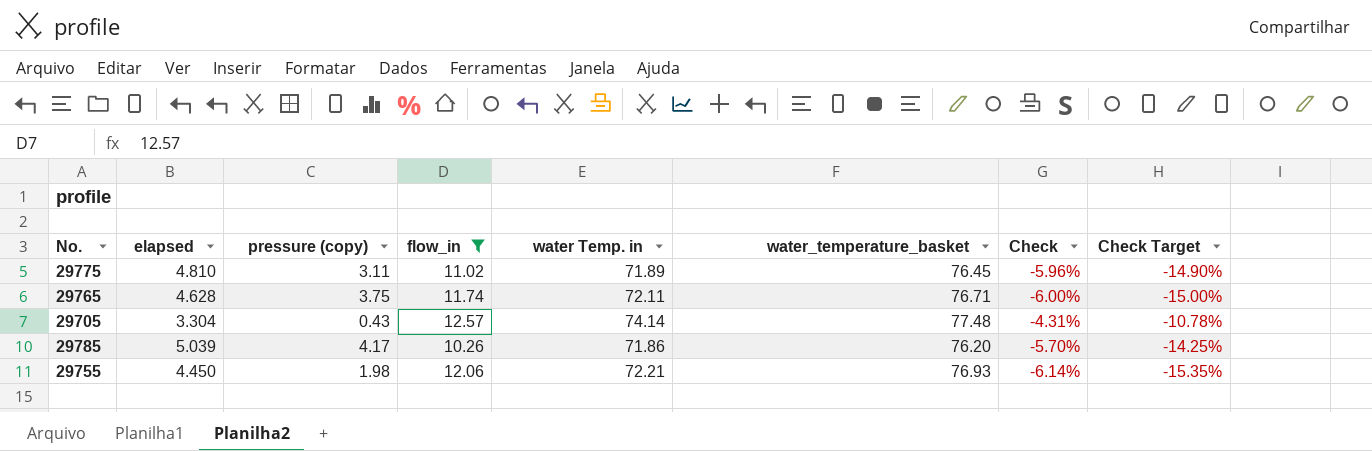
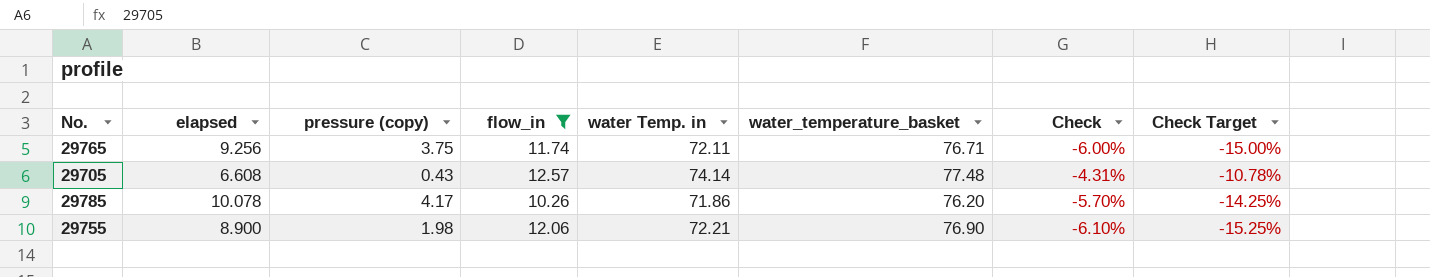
row 29775: 4.810 | 3.11 | 11.02 | 71.89 | 76.45 | -5.96% | -14.90% -> none
29765 | elapsed: 4.628 -> 9.256
29705 | elapsed: 3.304 -> 6.608
29785 | elapsed: 5.039 -> 10.078
29755 | elapsed: 4.450 -> 8.900
29755 | water_temperature_basket: 76.93 -> 76.90
29755 | Check: -6.14% -> -6.10%
29755 | Check Target: -15.35% -> -15.25%

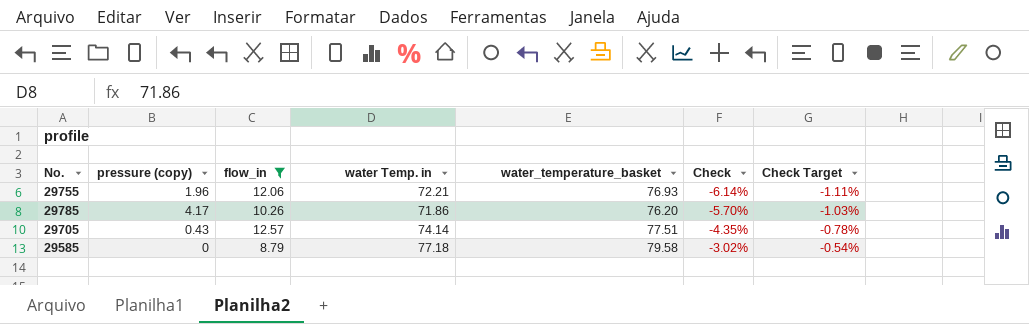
row order: none -> Check ascending
column elapsed | position: 2 -> none
column Check Target | formula: [Check] * 2.5 -> [Check] * 0.18
row 29765: 9.256 | 3.75 | 11.74 | 72.11 | 76.71 | -6.00% | -15.00% -> none
29755 | pressure (copy): 1.98 -> 1.96
29755 | water_temperature_basket: 76.90 -> 76.93
29755 | Check: -6.10% -> -6.14%
29705 | water_temperature_basket: 77.48 -> 77.51
29705 | Check: -4.31% -> -4.35%
row 29585: none -> 0 | 8.79 | 77.18 | 79.58 | -3.02% | -0.54%

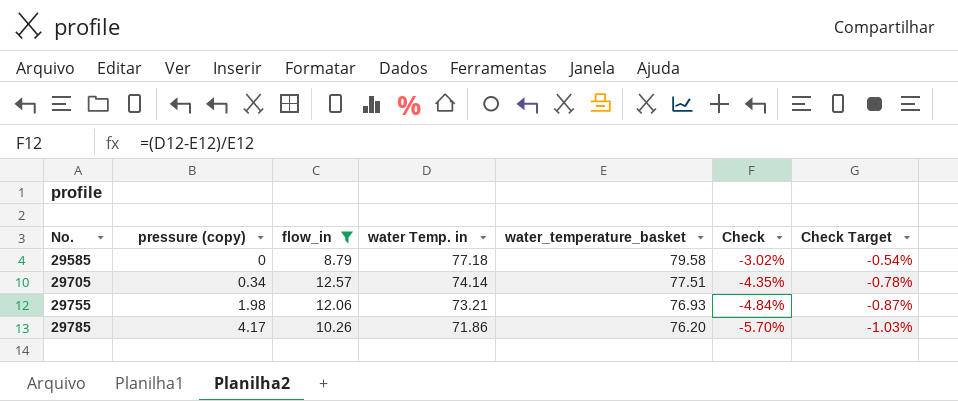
row order: Check ascending -> No. ascending
29705 | pressure (copy): 0.43 -> 0.34
29755 | pressure (copy): 1.96 -> 1.98
29755 | water Temp. in: 72.21 -> 73.21
29755 | Check: -6.14% -> -4.84%
29755 | Check Target: -1.11% -> -0.87%

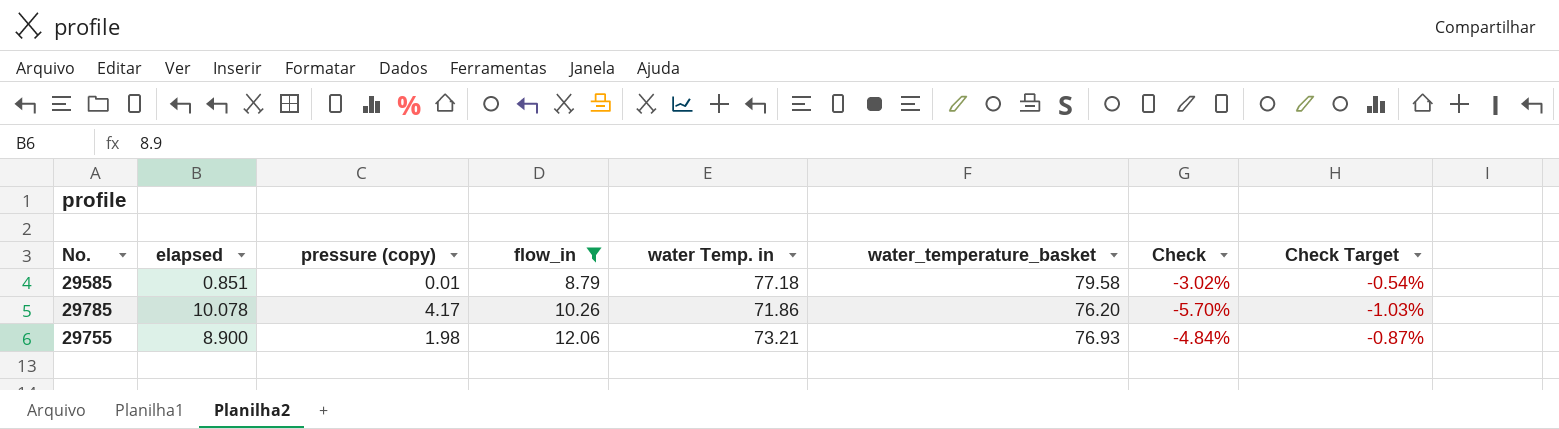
row order: No. ascending -> flow_in ascending
column elapsed | position: none -> 2
row 29705: 0.34 | 12.57 | 74.14 | 77.51 | -4.35% | -0.78% -> none
29585 | pressure (copy): 0 -> 0.01

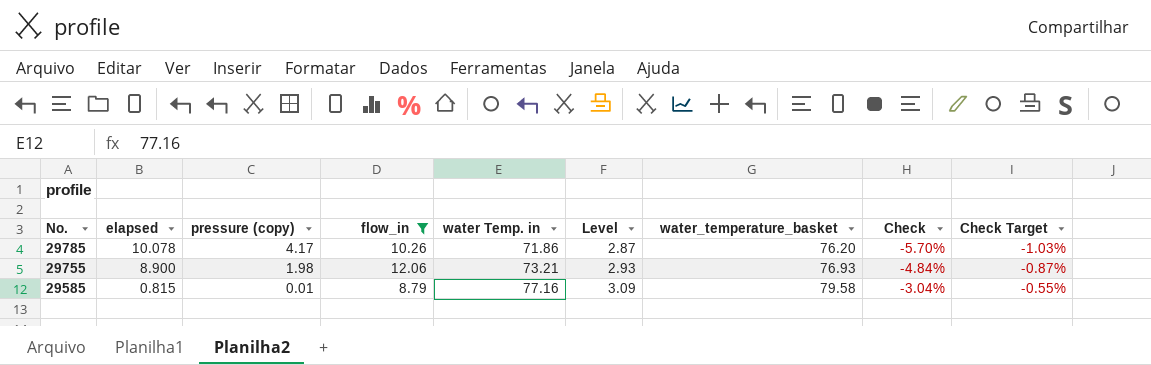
row order: flow_in ascending -> No. descending
column Level | formula: none -> [water Temp. in] * 0.04
29585 | elapsed: 0.851 -> 0.815
29585 | water Temp. in: 77.18 -> 77.16
29585 | Check: -3.02% -> -3.04%
29585 | Check Target: -0.54% -> -0.55%

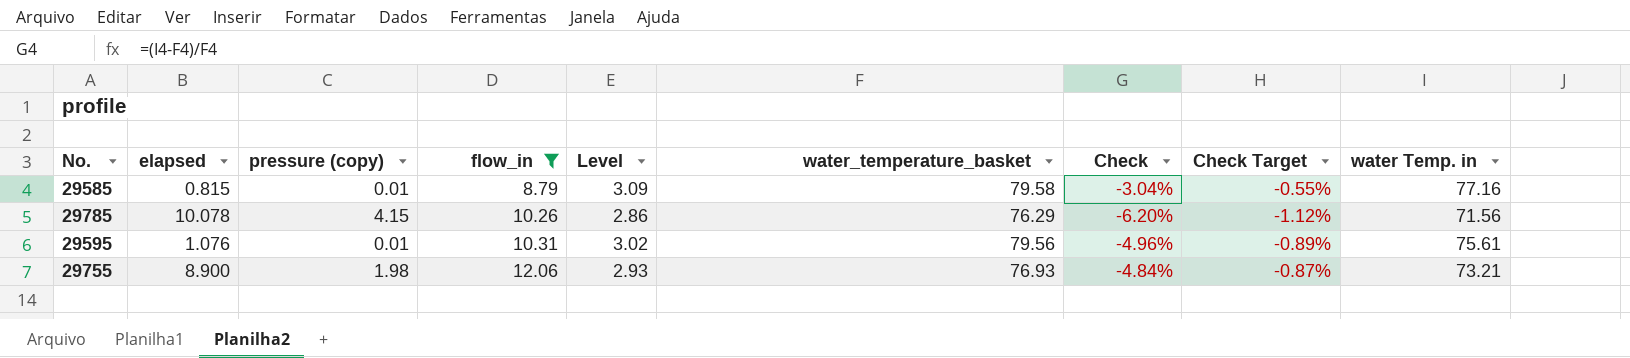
row order: No. descending -> flow_in ascending
column water Temp. in | position: 5 -> 9
29785 | pressure (copy): 4.17 -> 4.15
29785 | Level: 2.87 -> 2.86
29785 | water_temperature_basket: 76.20 -> 76.29
29785 | Check: -5.70% -> -6.20%
29785 | Check Target: -1.03% -> -1.12%
29785 | water Temp. in: 71.86 -> 71.56
row 29595: none -> 1.076 | 0.01 | 10.31 | 3.02 | 79.56 | -4.96% | -0.89% | 75.61

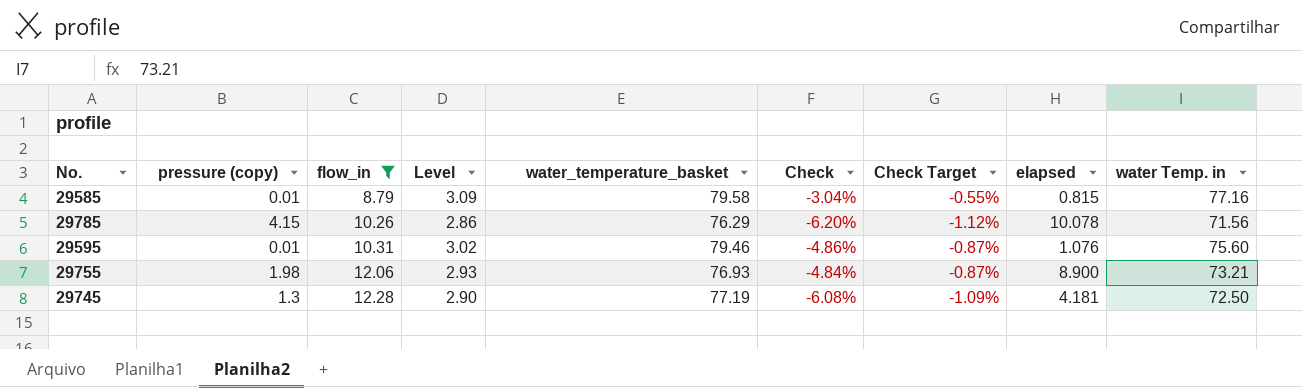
column elapsed | position: 2 -> 8
29595 | water_temperature_basket: 79.56 -> 79.46
29595 | Check: -4.96% -> -4.86%
29595 | Check Target: -0.89% -> -0.87%
29595 | water Temp. in: 75.61 -> 75.60
row 29745: none -> 1.3 | 12.28 | 2.90 | 77.19 | -6.08% | -1.09% | 4.181 | 72.50

